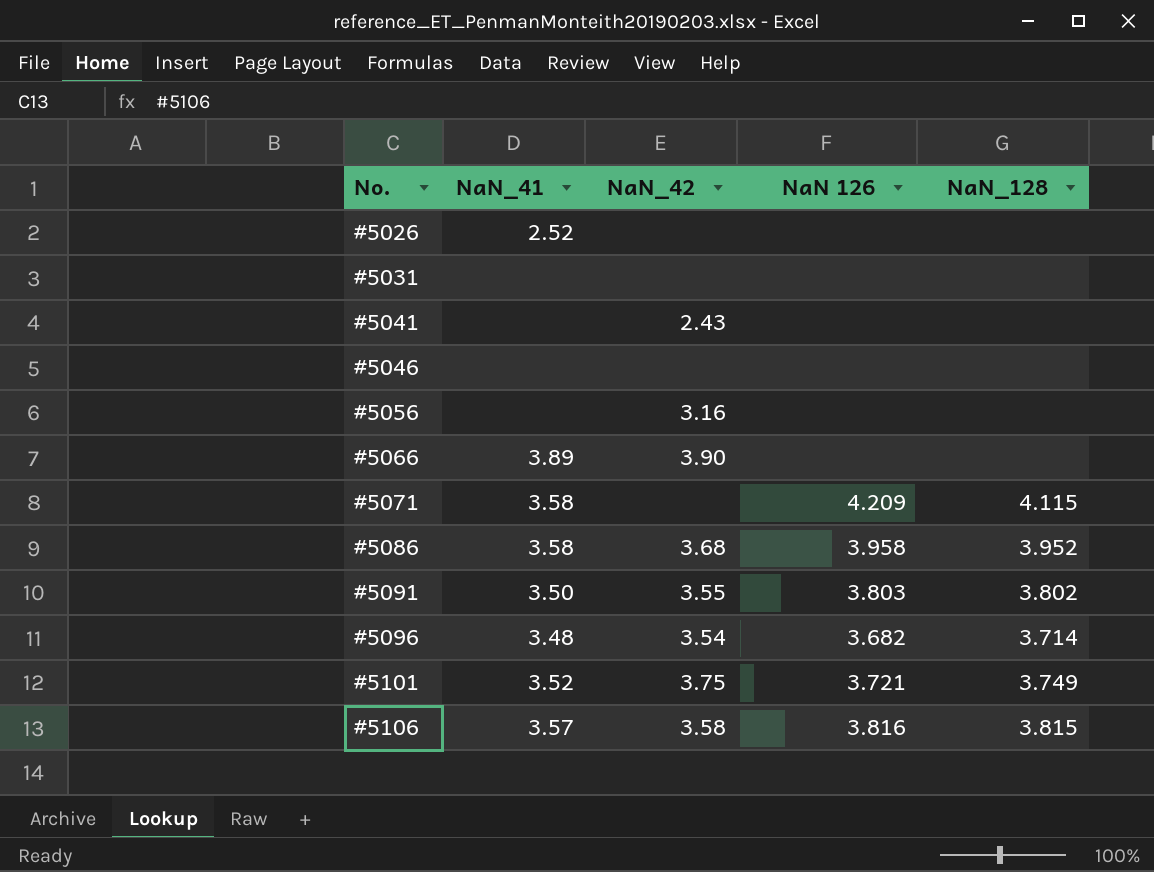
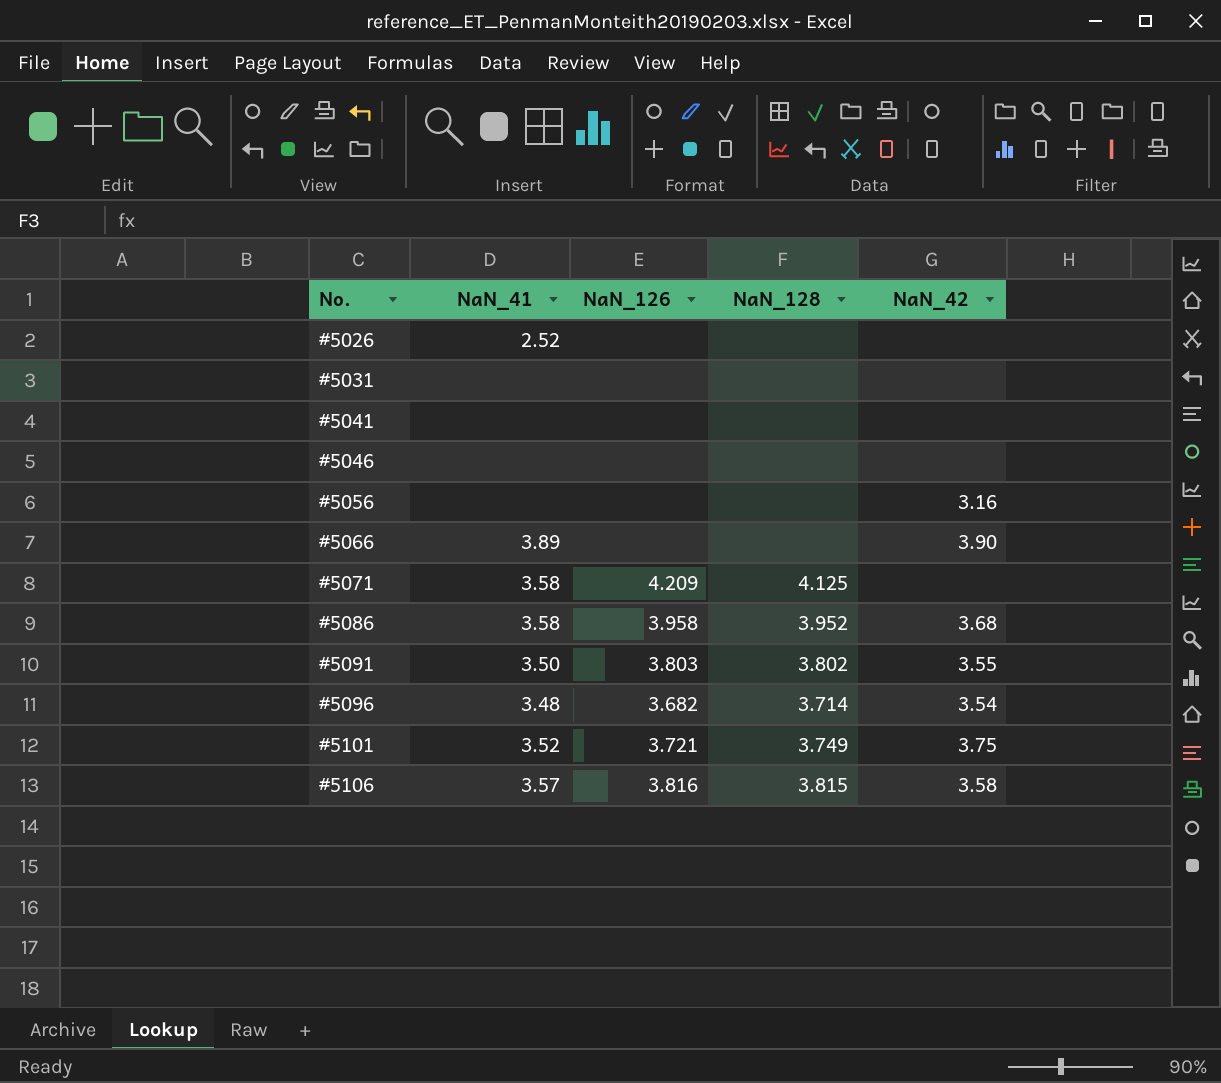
column name: NaN 126 -> NaN_126
column NaN_42 | position: 3 -> 5
#5041 | NaN_42: 2.43 -> none
#5071 | NaN_128: 4.115 -> 4.125

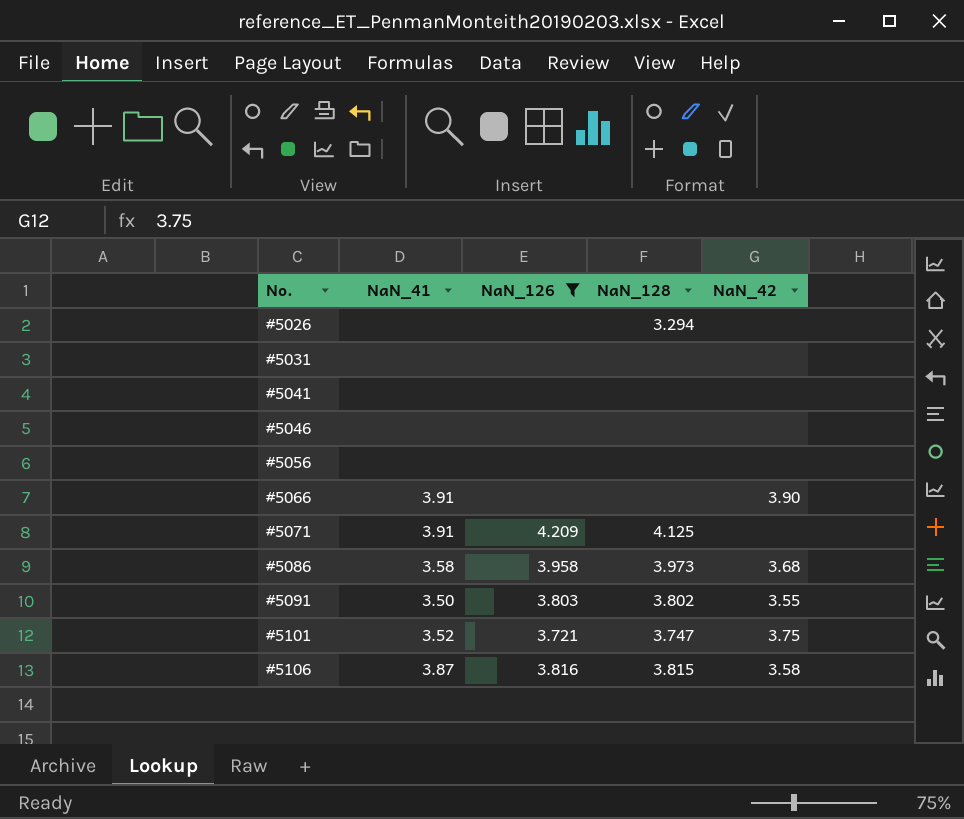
filter: none -> NaN_126 != 3.682
#5026 | NaN_41: 2.52 -> none
#5026 | NaN_128: none -> 3.294
#5056 | NaN_42: 3.16 -> none
#5066 | NaN_41: 3.89 -> 3.91
#5071 | NaN_41: 3.58 -> 3.91
#5086 | NaN_128: 3.952 -> 3.973
#5101 | NaN_128: 3.749 -> 3.747
#5106 | NaN_41: 3.57 -> 3.87

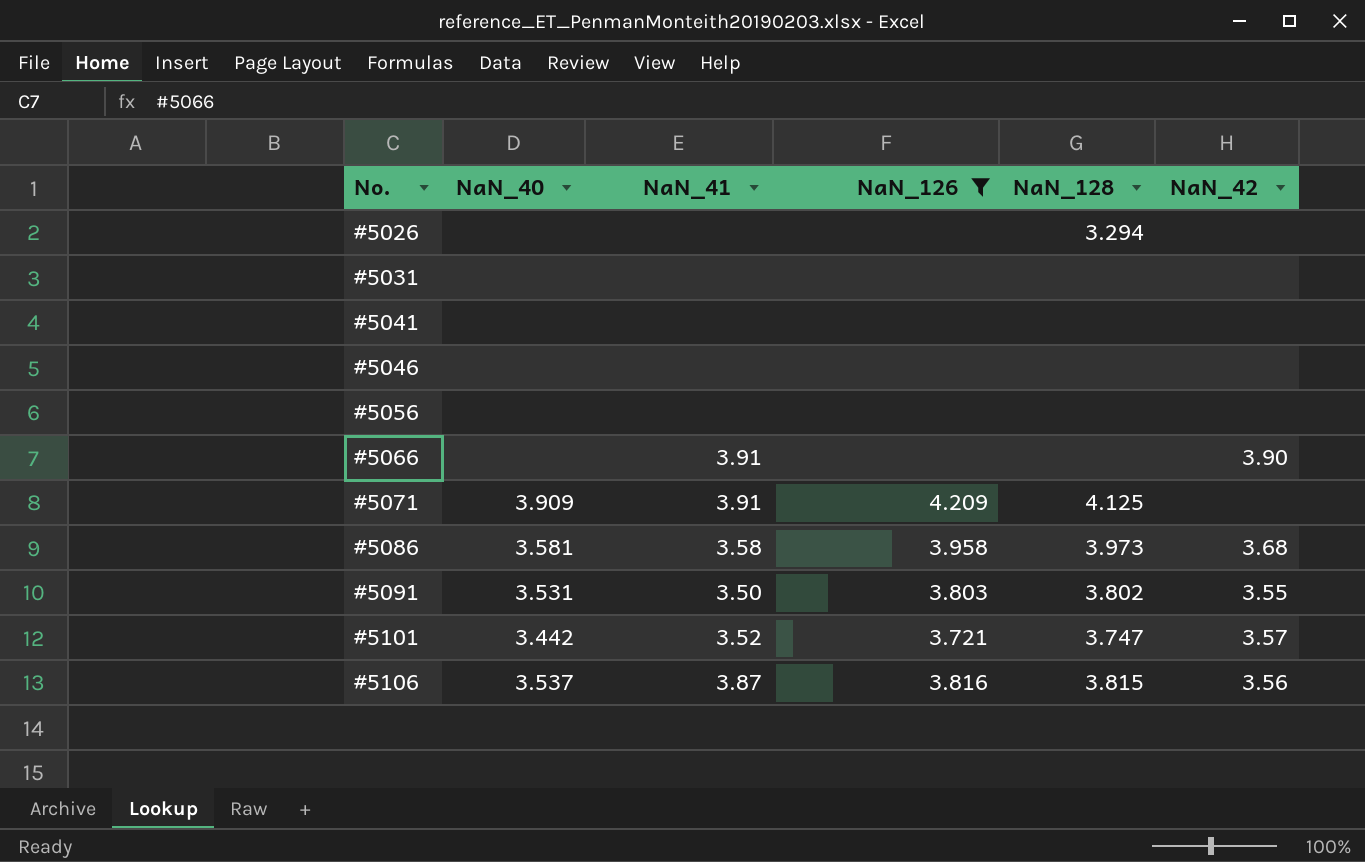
column NaN_40 | position: none -> 2
#5101 | NaN_42: 3.75 -> 3.57
#5106 | NaN_42: 3.58 -> 3.56

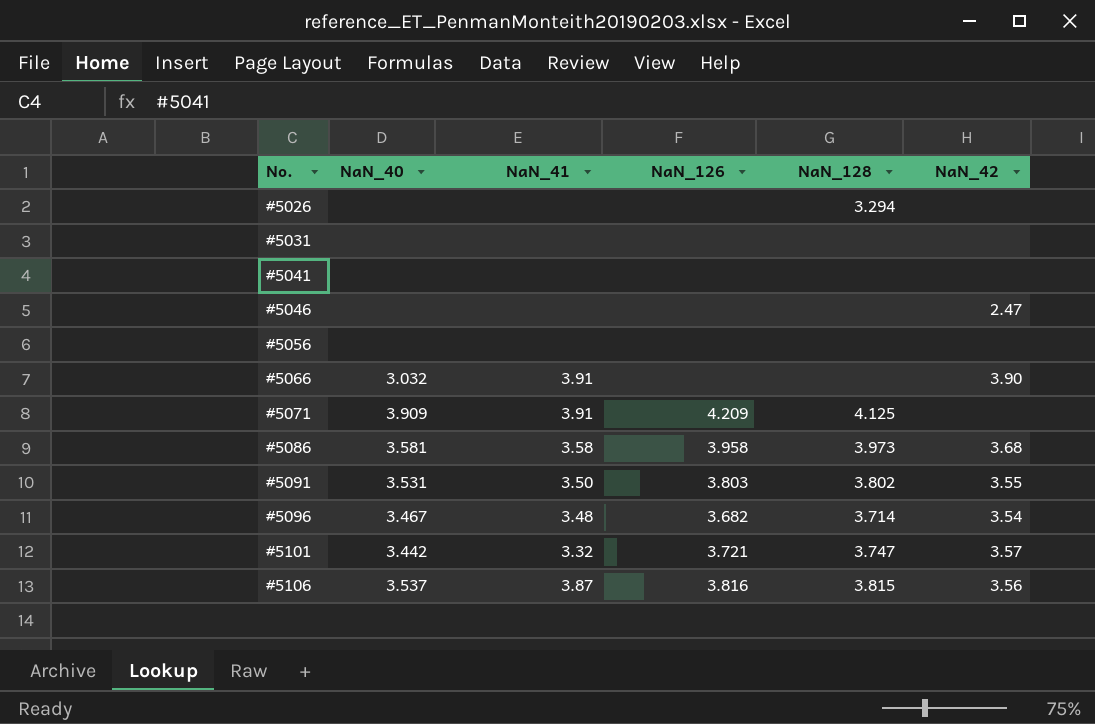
filter: NaN_126 != 3.682 -> none
#5046 | NaN_42: none -> 2.47
#5066 | NaN_40: none -> 3.032
#5101 | NaN_41: 3.52 -> 3.32

